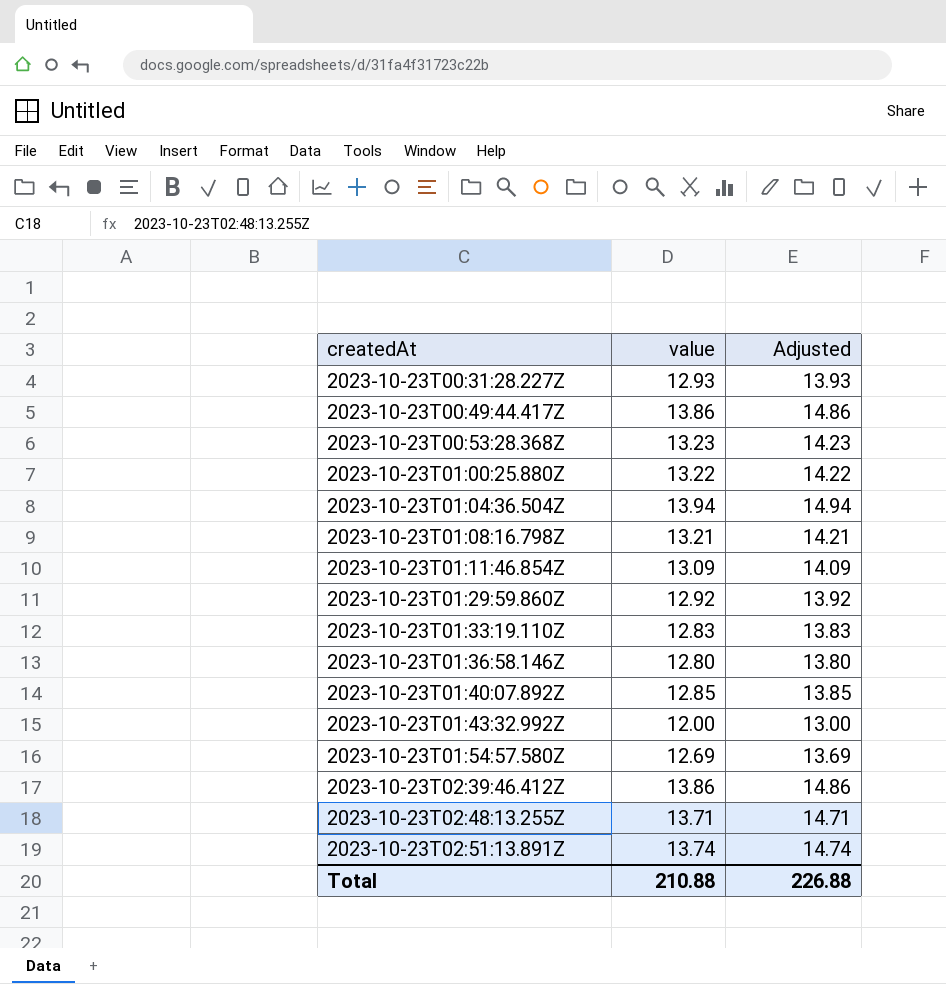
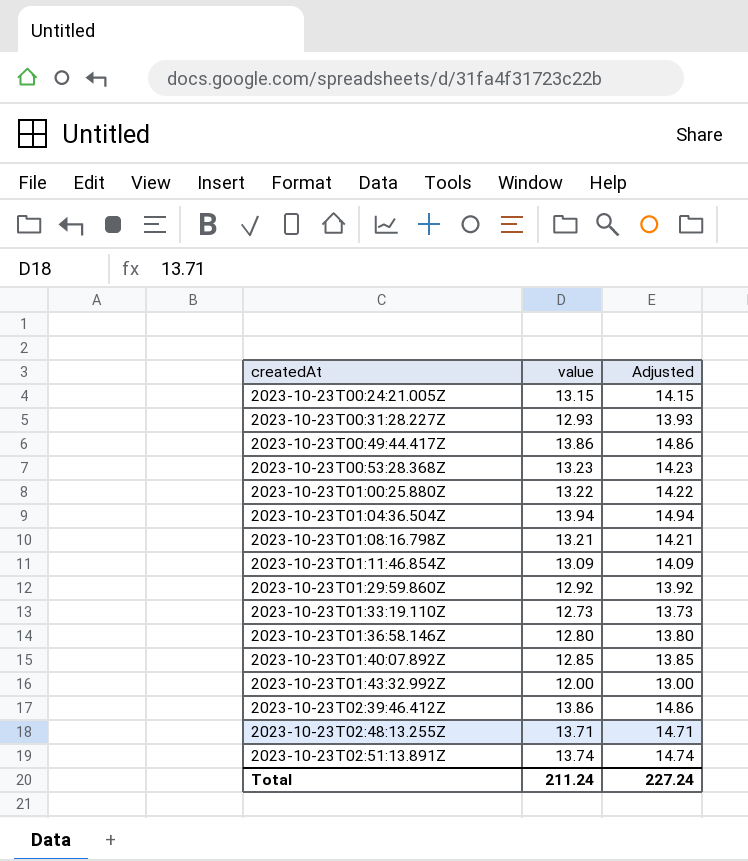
row 2023-10-23T01:54:57.580Z: 12.69 | 13.69 -> none
row 2023-10-23T00:24:21.005Z: none -> 13.15 | 14.15
2023-10-23T01:33:19.110Z | value: 12.83 -> 12.73
2023-10-23T01:33:19.110Z | Adjusted: 13.83 -> 13.73
Total | value: 210.88 -> 211.24
Total | Adjusted: 226.88 -> 227.24

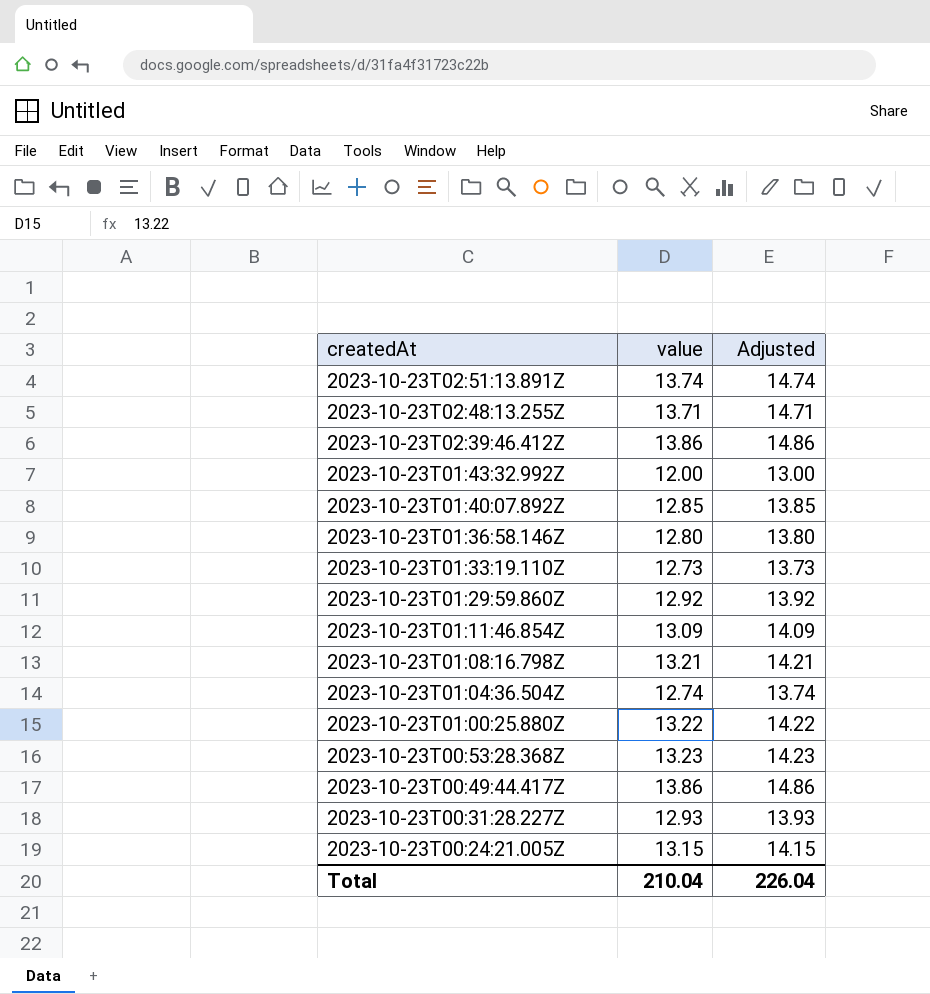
row order: createdAt ascending -> createdAt descending
2023-10-23T01:04:36.504Z | value: 13.94 -> 12.74
2023-10-23T01:04:36.504Z | Adjusted: 14.94 -> 13.74
Total | value: 211.24 -> 210.04
Total | Adjusted: 227.24 -> 226.04

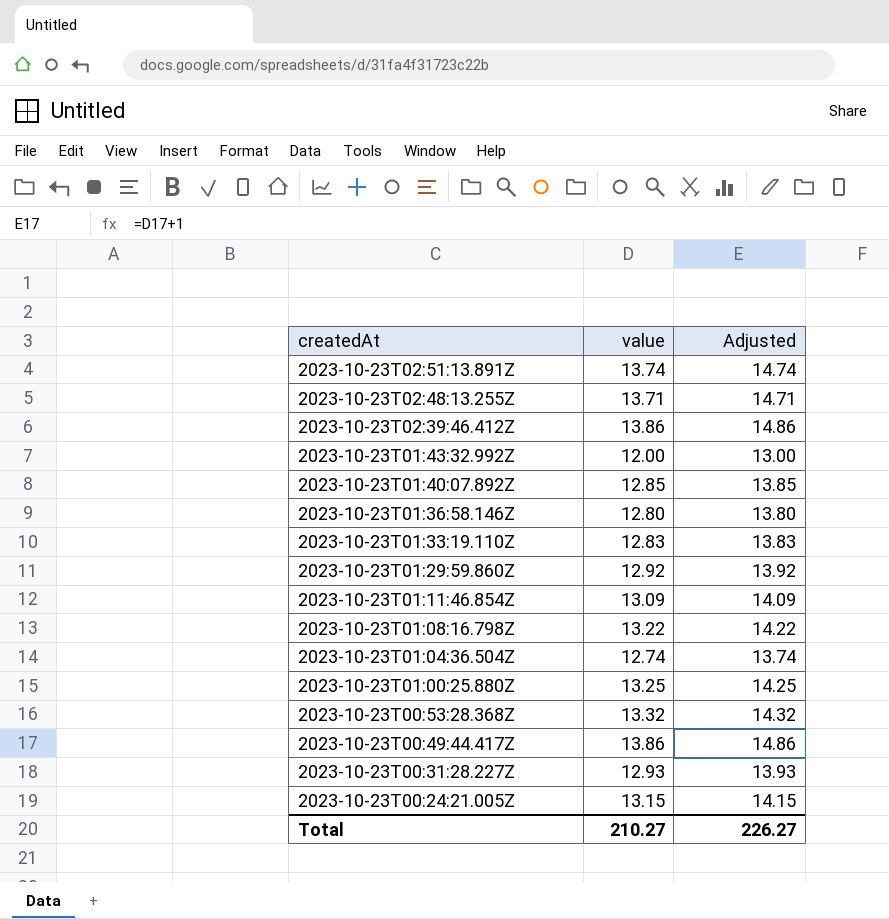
2023-10-23T01:33:19.110Z | value: 12.73 -> 12.83
2023-10-23T01:33:19.110Z | Adjusted: 13.73 -> 13.83
2023-10-23T01:08:16.798Z | value: 13.21 -> 13.22
2023-10-23T01:08:16.798Z | Adjusted: 14.21 -> 14.22
2023-10-23T01:00:25.880Z | value: 13.22 -> 13.25
2023-10-23T01:00:25.880Z | Adjusted: 14.22 -> 14.25
2023-10-23T00:53:28.368Z | value: 13.23 -> 13.32
2023-10-23T00:53:28.368Z | Adjusted: 14.23 -> 14.32
Total | value: 210.04 -> 210.27
Total | Adjusted: 226.04 -> 226.27

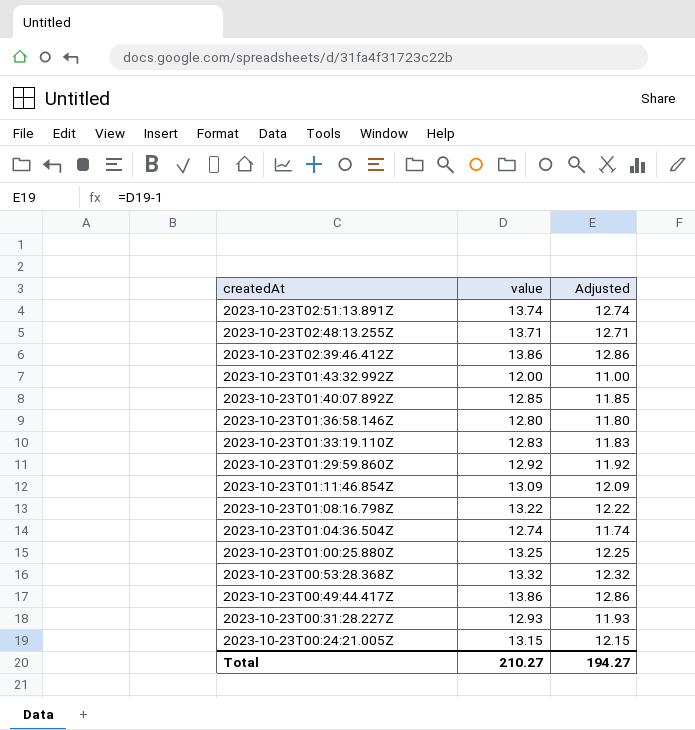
column Adjusted | formula: [value] + 1 -> [value] - 1
Total | Adjusted: 226.27 -> 194.27

